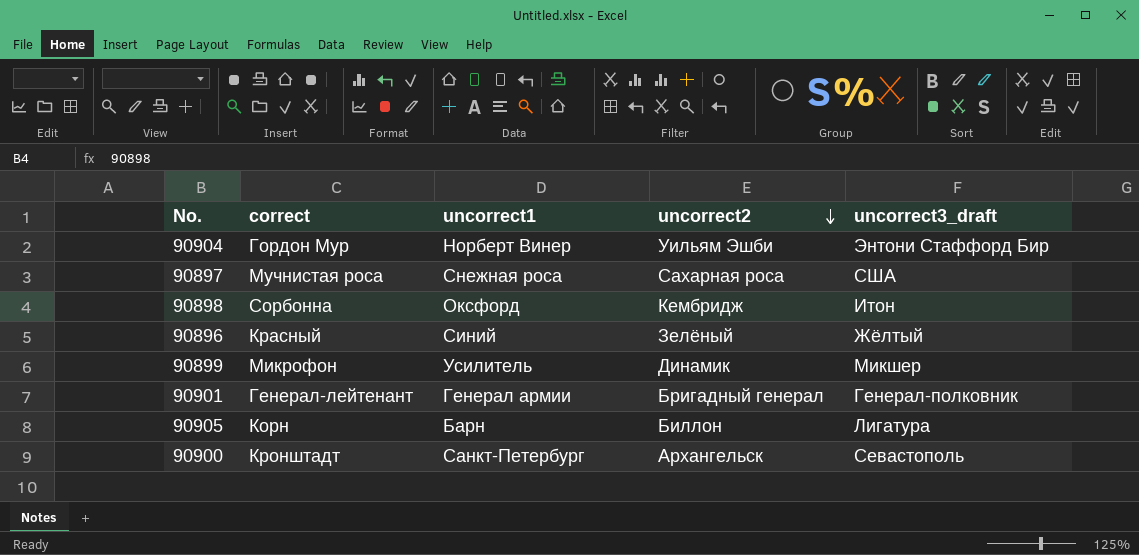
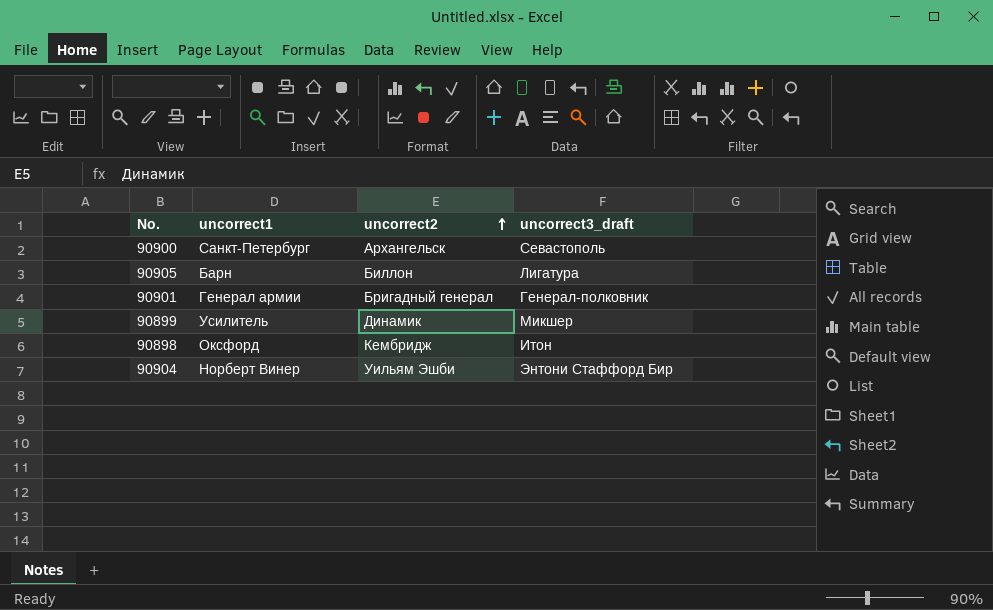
row order: uncorrect2 descending -> uncorrect2 ascending
column correct | position: 2 -> none
row 90897: Мучнистая роса | Снежная роса | Сахарная роса | США -> none
row 90896: Красный | Синий | Зелёный | Жёлтый -> none

